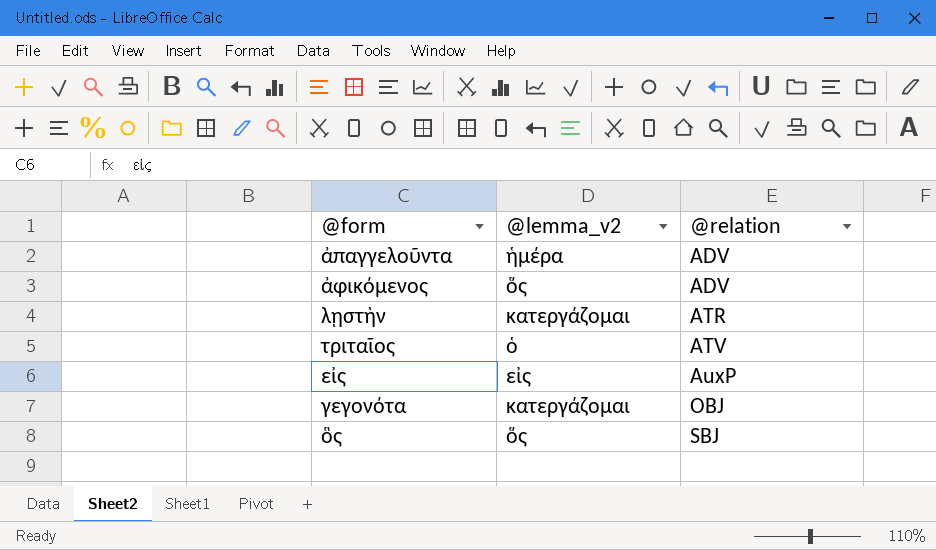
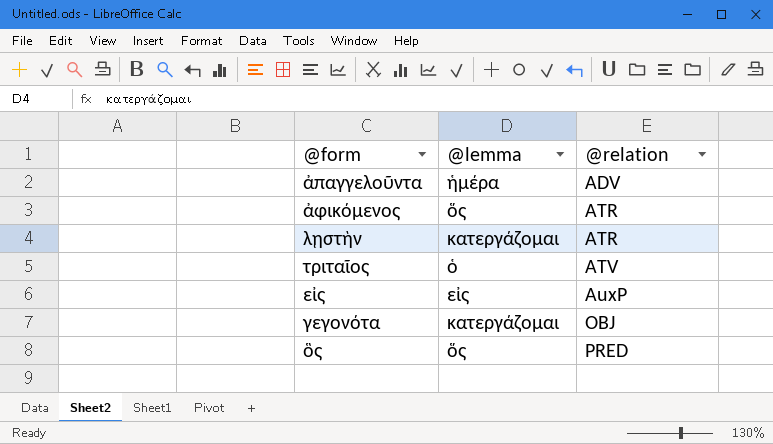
column name: @lemma_v2 -> @lemma
ἀφικόμενος | @relation: ADV -> ATR
ὃς | @relation: SBJ -> PRED

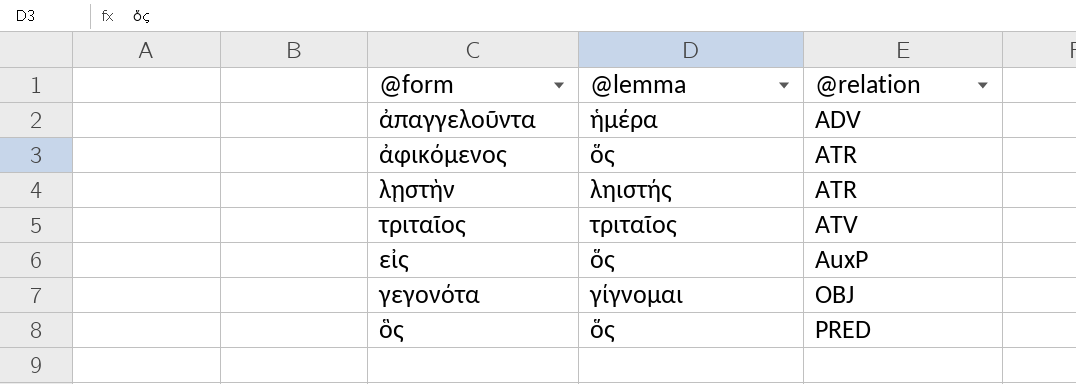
λῃστὴν | @lemma: κατεργάζομαι -> ληιστής
τριταῖος | @lemma: ὁ -> τριταῖος
εἰς | @lemma: εἰς -> ὅς
γεγονότα | @lemma: κατεργάζομαι -> γίγνομαι

